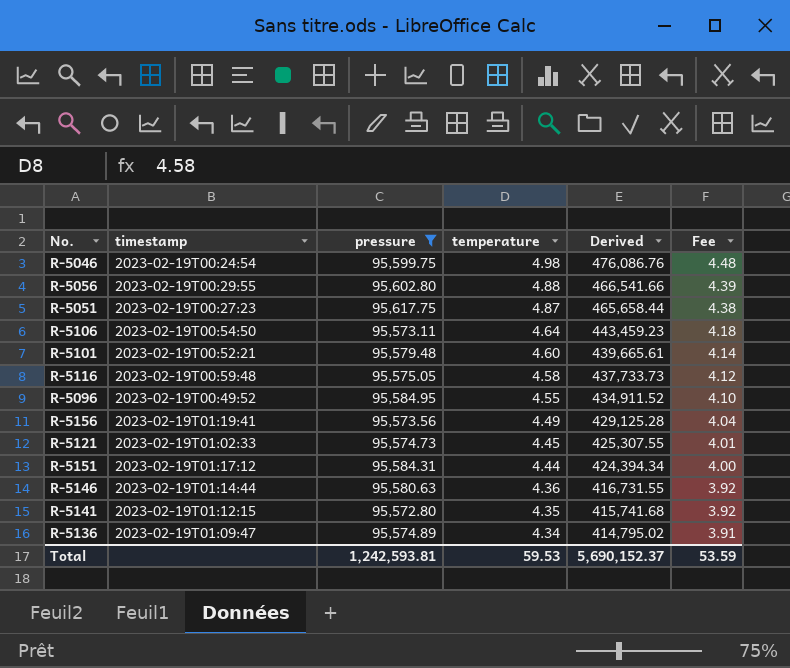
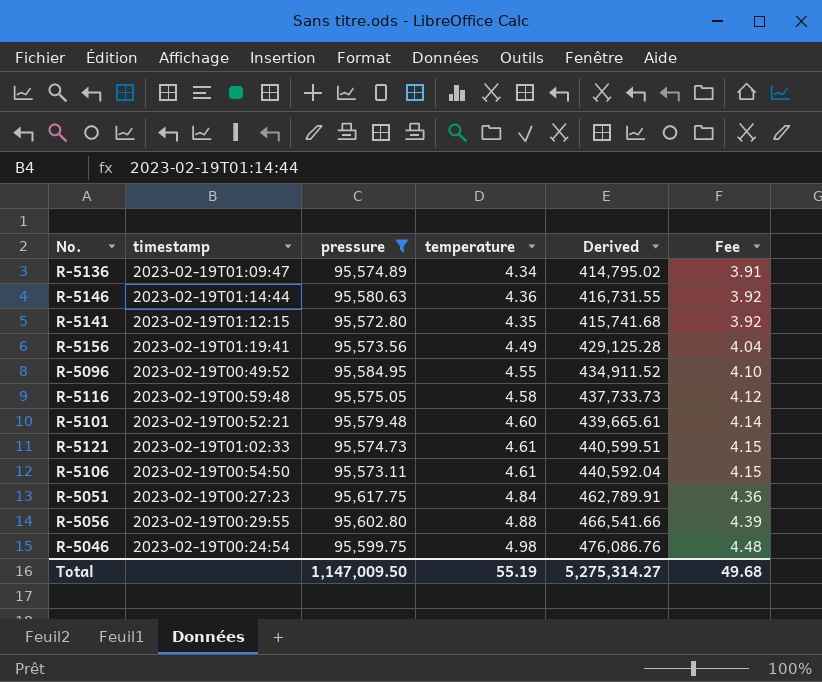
row order: temperature descending -> Fee ascending
row R-5151: 2023-02-19T01:17:12 | 95,584.31 | 4.44 | 424,394.34 | 4.00 -> none
R-5121 | temperature: 4.45 -> 4.61
R-5121 | Derived: 425,307.55 -> 440,599.51
R-5121 | Fee: 4.01 -> 4.15
R-5106 | temperature: 4.64 -> 4.61
R-5106 | Derived: 443,459.23 -> 440,592.04
R-5106 | Fee: 4.18 -> 4.15
R-5051 | temperature: 4.87 -> 4.84
R-5051 | Derived: 465,658.44 -> 462,789.91
R-5051 | Fee: 4.38 -> 4.36
Total | pressure: 1,242,593.81 -> 1,147,009.50
Total | temperature: 59.53 -> 55.19
Total | Derived: 5,690,152.37 -> 5,275,314.27
Total | Fee: 53.59 -> 49.68

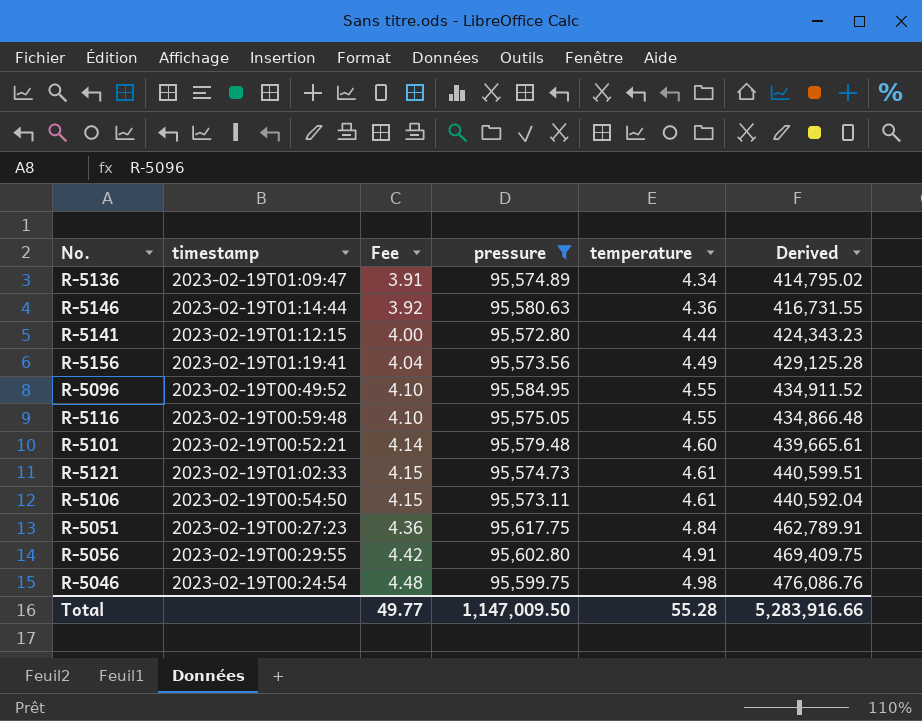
column Fee | position: 6 -> 3
R-5141 | Fee: 3.92 -> 4.00
R-5141 | temperature: 4.35 -> 4.44
R-5141 | Derived: 415,741.68 -> 424,343.23
R-5116 | Fee: 4.12 -> 4.10
R-5116 | temperature: 4.58 -> 4.55
R-5116 | Derived: 437,733.73 -> 434,866.48
R-5056 | Fee: 4.39 -> 4.42
R-5056 | temperature: 4.88 -> 4.91
R-5056 | Derived: 466,541.66 -> 469,409.75
Total | Fee: 49.68 -> 49.77
Total | temperature: 55.19 -> 55.28
Total | Derived: 5,275,314.27 -> 5,283,916.66

